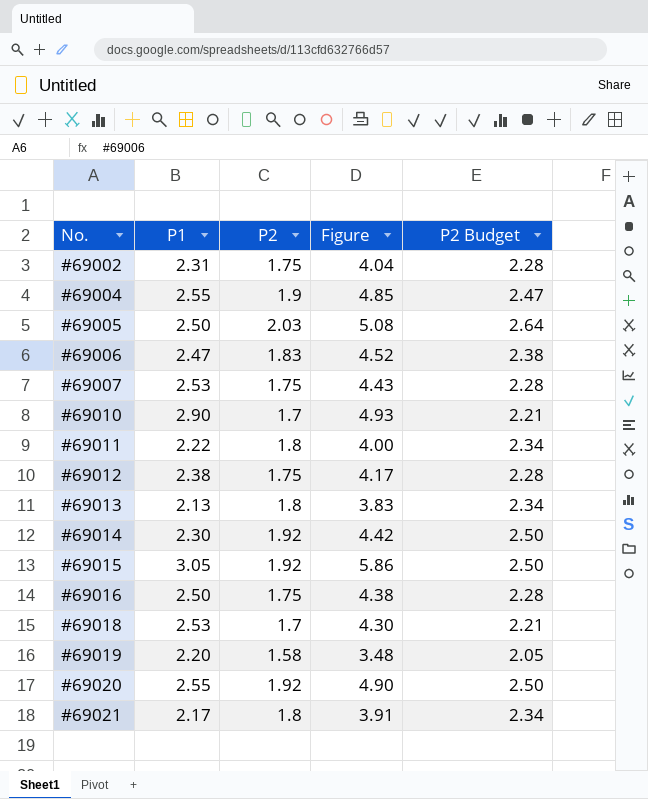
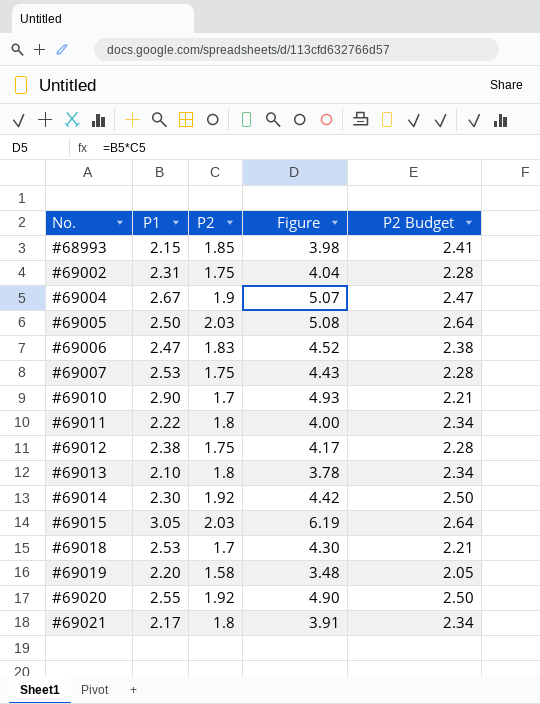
row #69016: 2.50 | 1.75 | 4.38 | 2.28 -> none
row #68993: none -> 2.15 | 1.85 | 3.98 | 2.41
#69004 | P1: 2.55 -> 2.67
#69004 | Figure: 4.85 -> 5.07
#69013 | P1: 2.13 -> 2.10
#69013 | Figure: 3.83 -> 3.78
#69015 | P2: 1.92 -> 2.03
#69015 | Figure: 5.86 -> 6.19
#69015 | P2 Budget: 2.50 -> 2.64

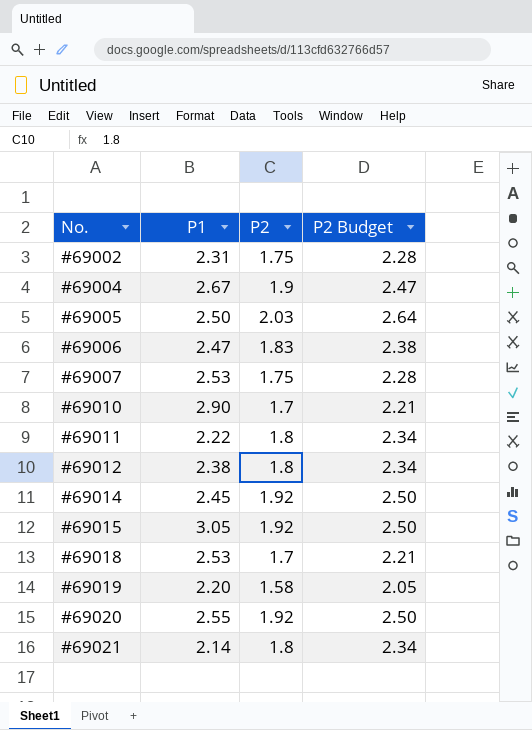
column Figure | formula: [P1] * [P2] -> none
row #68993: 2.15 | 1.85 | 3.98 | 2.41 -> none
row #69013: 2.10 | 1.8 | 3.78 | 2.34 -> none
#69012 | P2: 1.75 -> 1.8
#69012 | P2 Budget: 2.28 -> 2.34
#69014 | P1: 2.30 -> 2.45
#69015 | P2: 2.03 -> 1.92
#69015 | P2 Budget: 2.64 -> 2.50
#69021 | P1: 2.17 -> 2.14

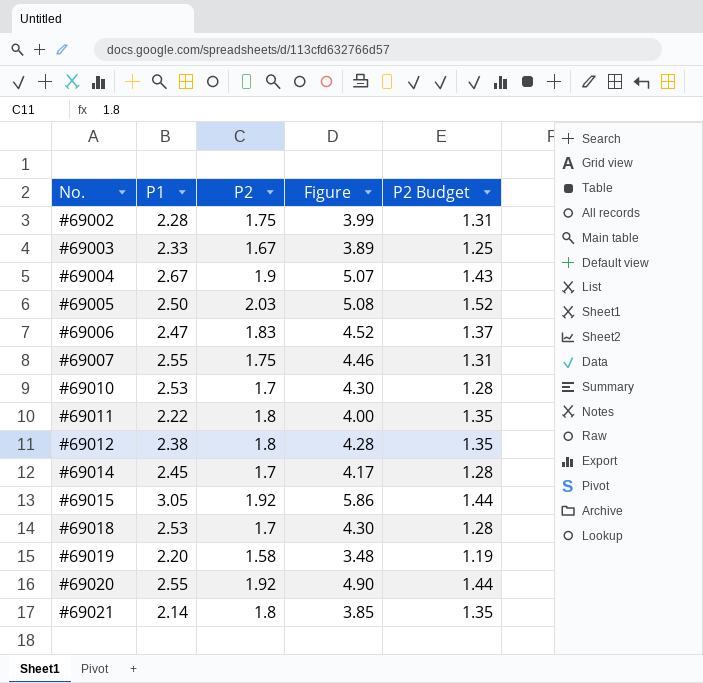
column Figure | formula: none -> [P1] * [P2]
column P2 Budget | formula: [P2] * 1.3 -> [P2] * 0.75
#69002 | P1: 2.31 -> 2.28
row #69003: none -> 2.33 | 1.67 | 3.89 | 1.25
#69007 | P1: 2.53 -> 2.55
#69010 | P1: 2.90 -> 2.53
#69014 | P2: 1.92 -> 1.7

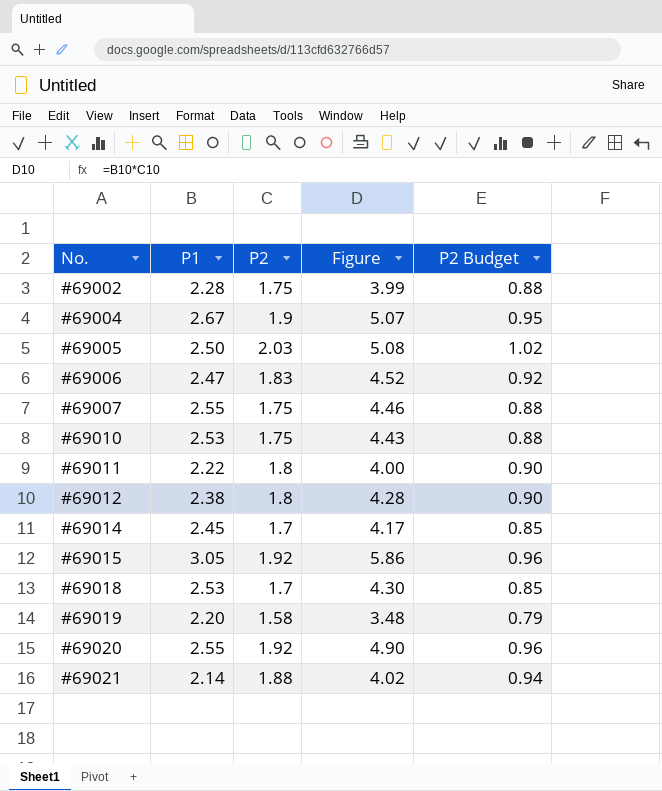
column P2 Budget | formula: [P2] * 0.75 -> [P2] * 0.5
row #69003: 2.33 | 1.67 | 3.89 | 1.25 -> none
#69010 | P2: 1.7 -> 1.75
#69010 | Figure: 4.30 -> 4.43
#69021 | P2: 1.8 -> 1.88
#69021 | Figure: 3.85 -> 4.02

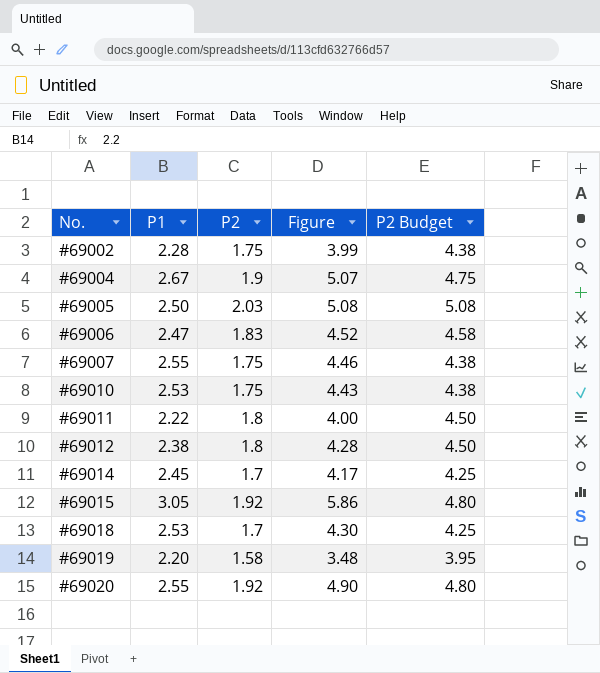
column P2 Budget | formula: [P2] * 0.5 -> [P2] * 2.5
row #69021: 2.14 | 1.88 | 4.02 | 0.94 -> none

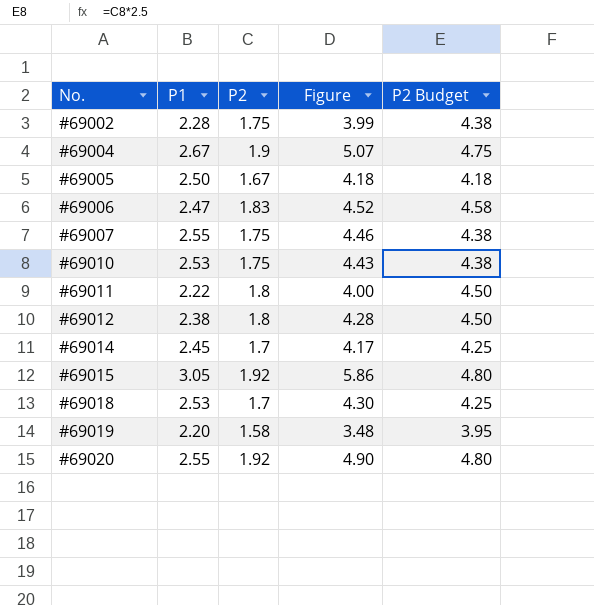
#69005 | P2: 2.03 -> 1.67
#69005 | Figure: 5.08 -> 4.18
#69005 | P2 Budget: 5.08 -> 4.18

